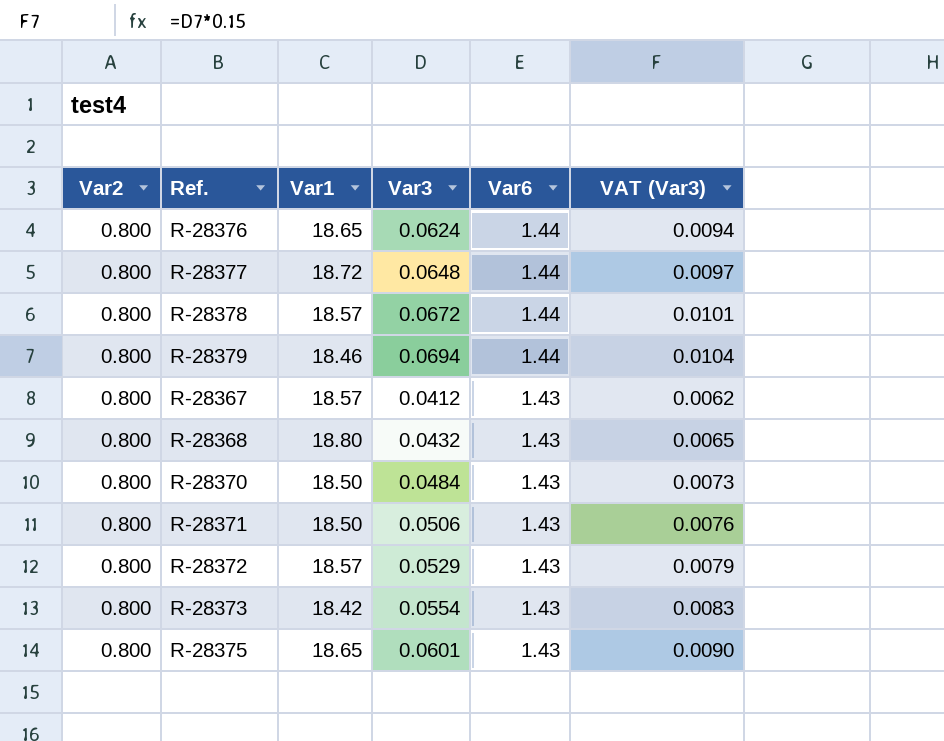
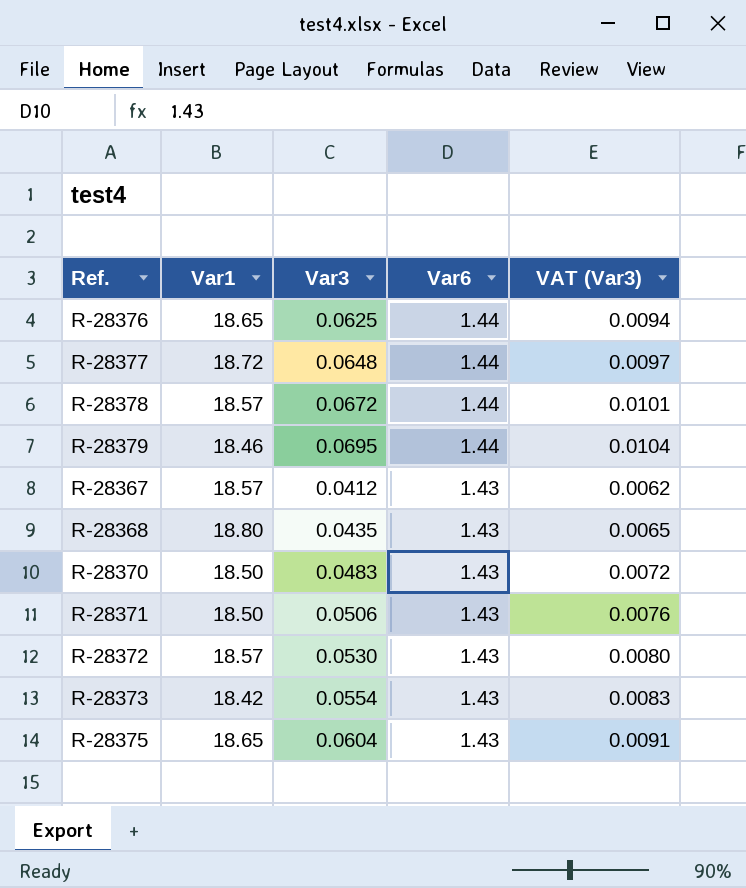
column Var2 | position: 1 -> none
R-28376 | Var3: 0.0624 -> 0.0625
R-28379 | Var3: 0.0694 -> 0.0695
R-28368 | Var3: 0.0432 -> 0.0435
R-28370 | Var3: 0.0484 -> 0.0483
R-28370 | VAT (Var3): 0.0073 -> 0.0072
R-28372 | Var3: 0.0529 -> 0.0530
R-28372 | VAT (Var3): 0.0079 -> 0.0080
R-28375 | Var3: 0.0601 -> 0.0604
R-28375 | VAT (Var3): 0.0090 -> 0.0091

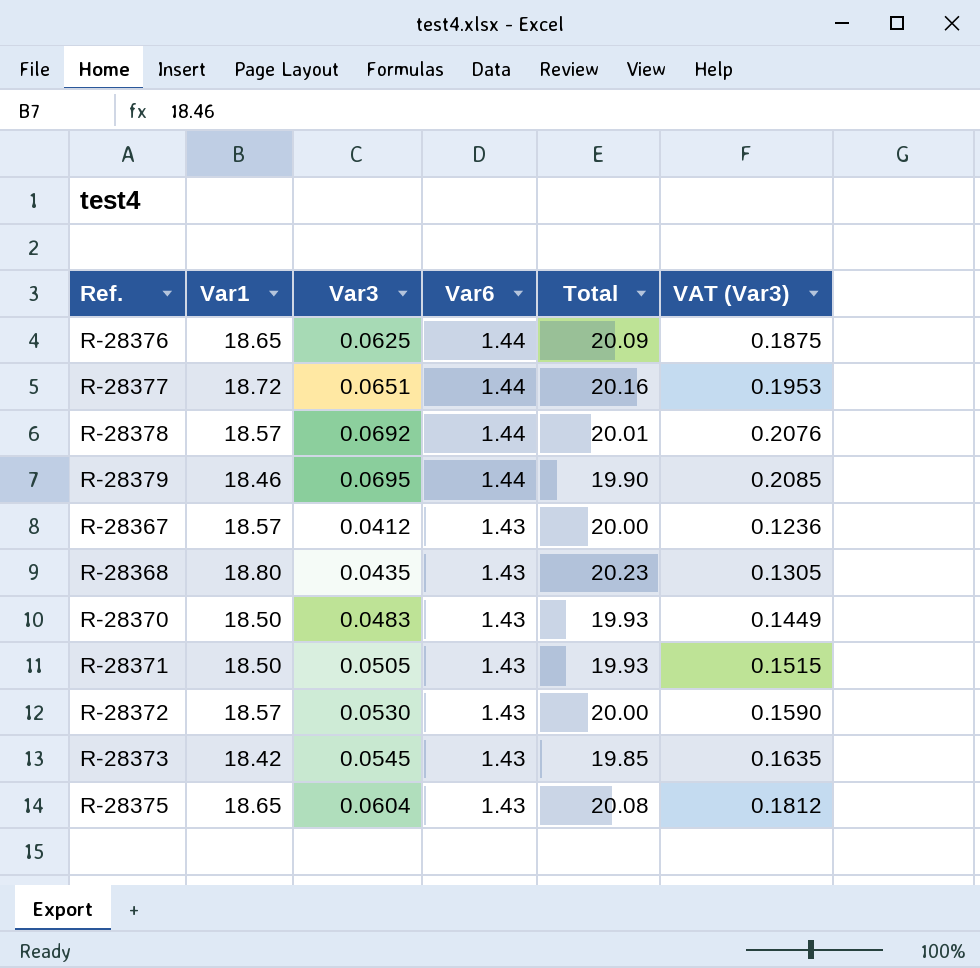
column Total | formula: none -> [Var1] + [Var6]
column VAT (Var3) | formula: [Var3] * 0.15 -> [Var3] * 3
R-28377 | Var3: 0.0648 -> 0.0651
R-28378 | Var3: 0.0672 -> 0.0692
R-28371 | Var3: 0.0506 -> 0.0505
R-28373 | Var3: 0.0554 -> 0.0545

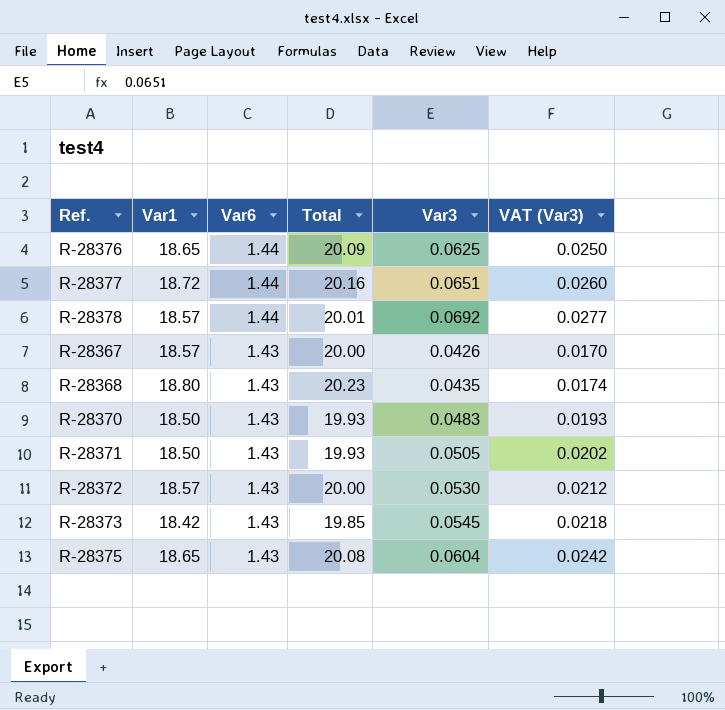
column Var3 | position: 3 -> 5
column VAT (Var3) | formula: [Var3] * 3 -> [Var3] * 0.4
row R-28379: 18.46 | 0.0695 | 1.44 | 19.90 | 0.2085 -> none
R-28367 | Var3: 0.0412 -> 0.0426

